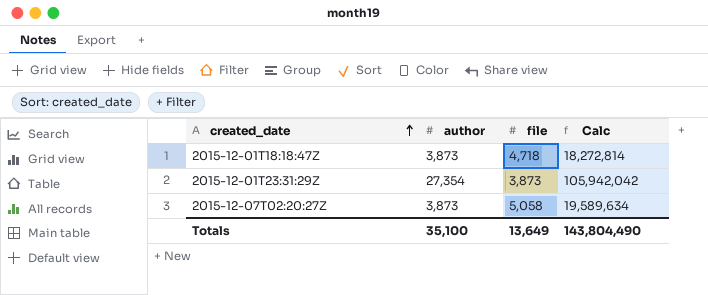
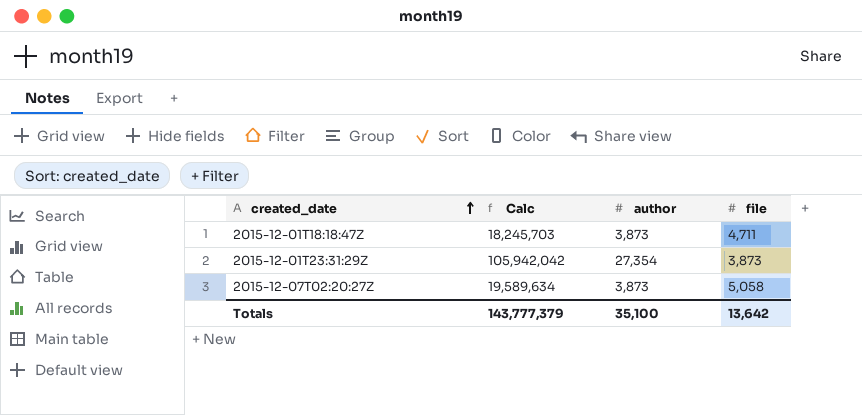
column Calc | position: 4 -> 2
2015-12-01T18:18:47Z | Calc: 18,272,814 -> 18,245,703
2015-12-01T18:18:47Z | file: 4,718 -> 4,711
Totals | Calc: 143,804,490 -> 143,777,379
Totals | file: 13,649 -> 13,642

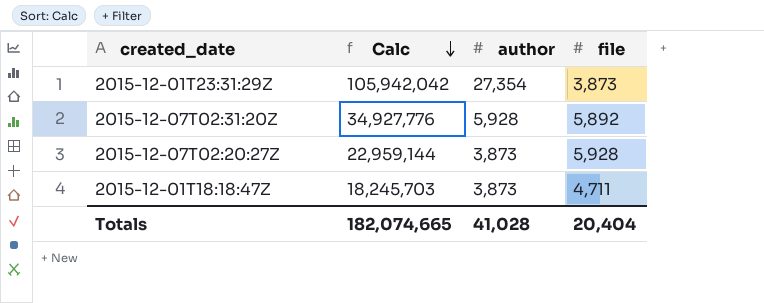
row order: created_date ascending -> Calc descending
row 2015-12-07T02:31:20Z: none -> 34,927,776 | 5,928 | 5,892
2015-12-07T02:20:27Z | Calc: 19,589,634 -> 22,959,144
2015-12-07T02:20:27Z | file: 5,058 -> 5,928
Totals | Calc: 143,777,379 -> 182,074,665
Totals | author: 35,100 -> 41,028
Totals | file: 13,642 -> 20,404

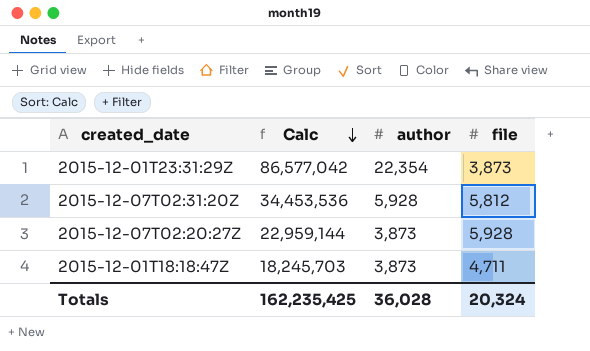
2015-12-01T23:31:29Z | Calc: 105,942,042 -> 86,577,042
2015-12-01T23:31:29Z | author: 27,354 -> 22,354
2015-12-07T02:31:20Z | Calc: 34,927,776 -> 34,453,536
2015-12-07T02:31:20Z | file: 5,892 -> 5,812
Totals | Calc: 182,074,665 -> 162,235,425
Totals | author: 41,028 -> 36,028
Totals | file: 20,404 -> 20,324

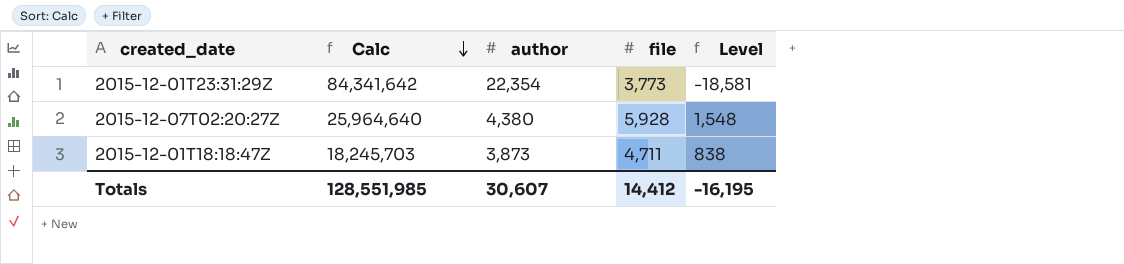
column Level | formula: none -> [file] - [author]
row 2015-12-07T02:31:20Z: 34,453,536 | 5,928 | 5,812 -> none
2015-12-01T23:31:29Z | Calc: 86,577,042 -> 84,341,642
2015-12-01T23:31:29Z | file: 3,873 -> 3,773
2015-12-07T02:20:27Z | Calc: 22,959,144 -> 25,964,640
2015-12-07T02:20:27Z | author: 3,873 -> 4,380
Totals | Calc: 162,235,425 -> 128,551,985
Totals | author: 36,028 -> 30,607
Totals | file: 20,324 -> 14,412

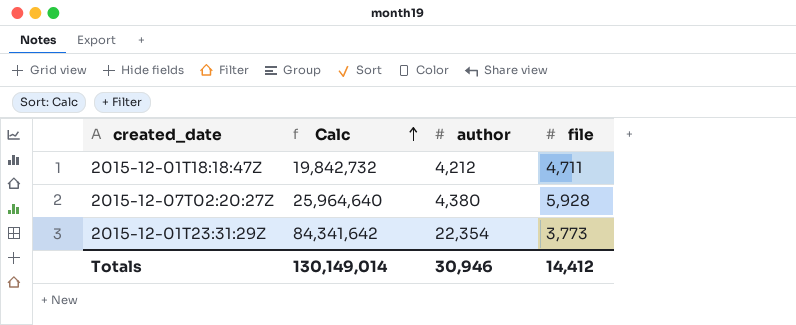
row order: Calc descending -> Calc ascending
column Level | formula: [file] - [author] -> none
2015-12-01T18:18:47Z | Calc: 18,245,703 -> 19,842,732
2015-12-01T18:18:47Z | author: 3,873 -> 4,212
Totals | Calc: 128,551,985 -> 130,149,014
Totals | author: 30,607 -> 30,946

